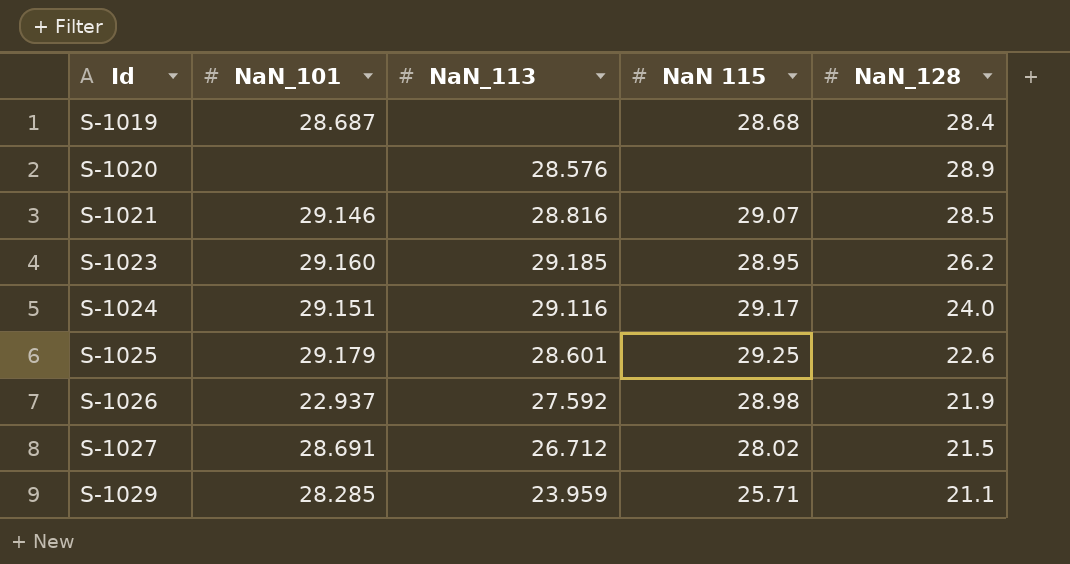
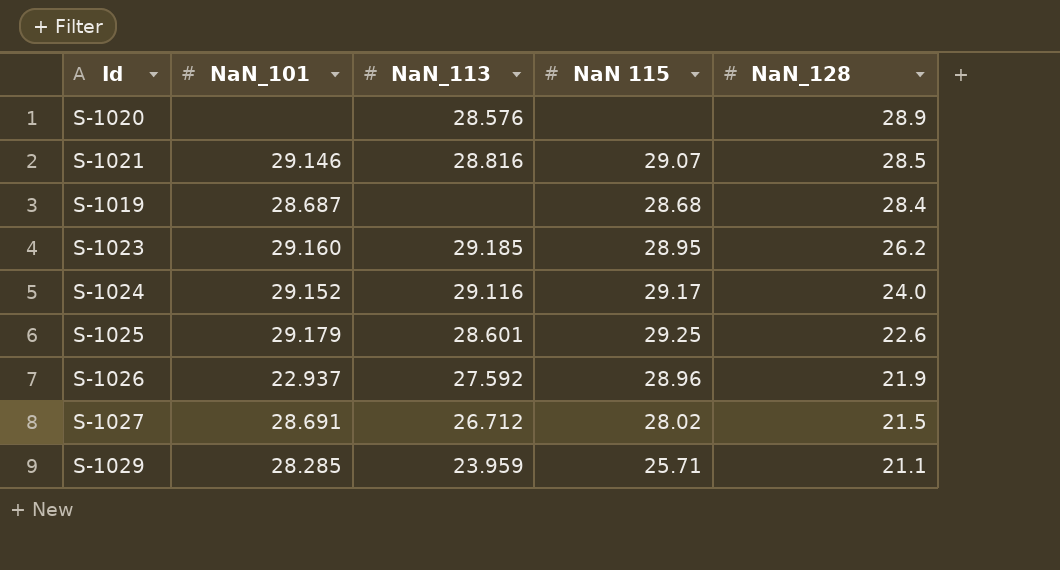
row order: Id ascending -> NaN_128 descending
S-1024 | NaN_101: 29.151 -> 29.152
S-1026 | NaN 115: 28.98 -> 28.96

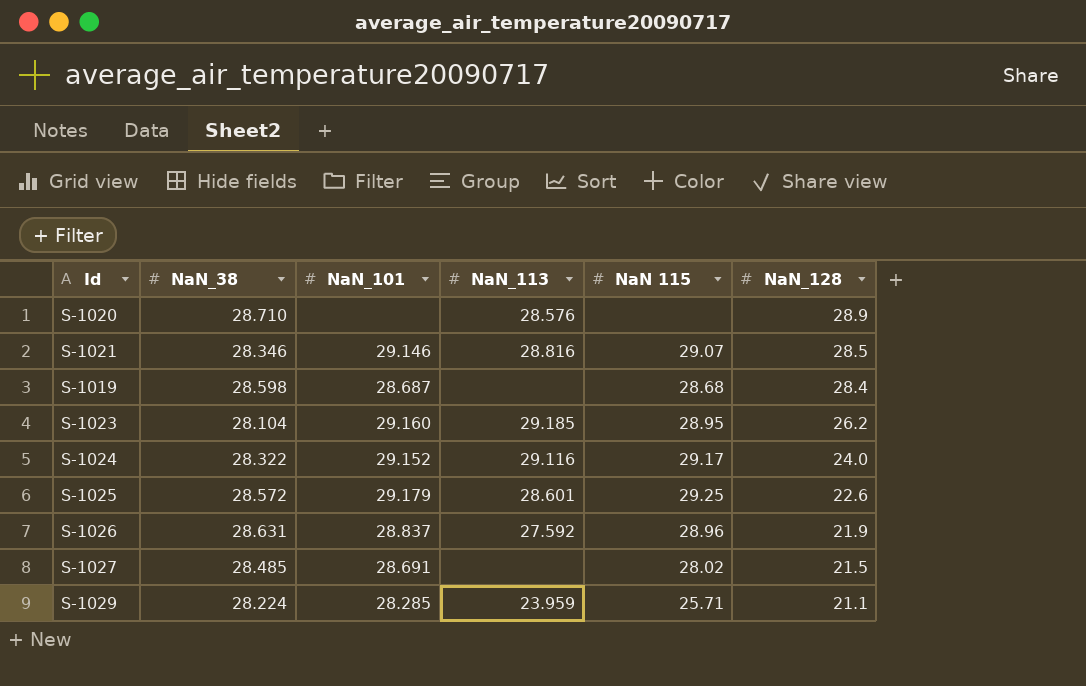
column NaN_38 | position: none -> 2
S-1026 | NaN_101: 22.937 -> 28.837
S-1027 | NaN_113: 26.712 -> none

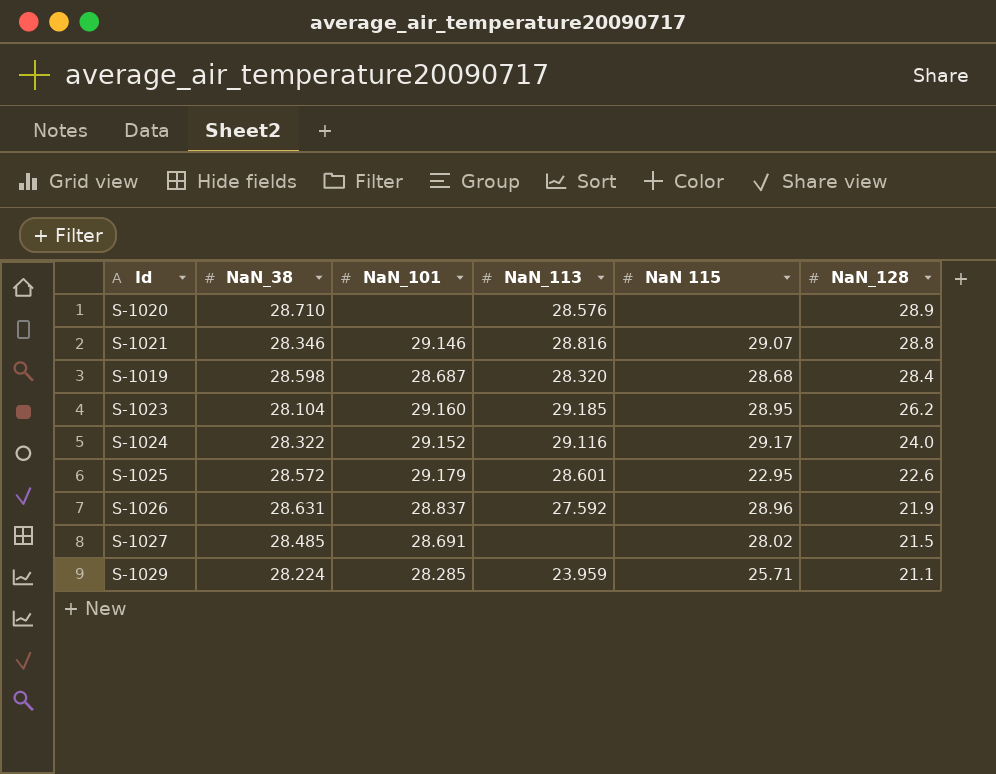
S-1021 | NaN_128: 28.5 -> 28.8
S-1019 | NaN_113: none -> 28.320
S-1025 | NaN 115: 29.25 -> 22.95

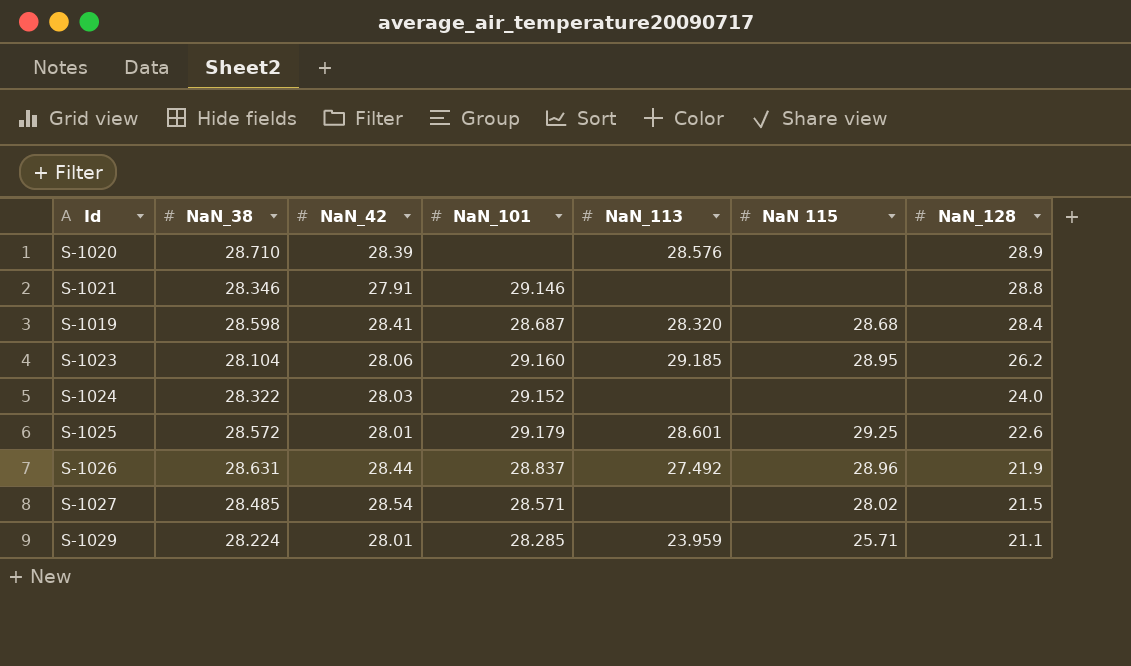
column NaN_42 | position: none -> 3
S-1021 | NaN_113: 28.816 -> none
S-1021 | NaN 115: 29.07 -> none
S-1024 | NaN_113: 29.116 -> none
S-1024 | NaN 115: 29.17 -> none
S-1025 | NaN 115: 22.95 -> 29.25
S-1026 | NaN_113: 27.592 -> 27.492
S-1027 | NaN_101: 28.691 -> 28.571

